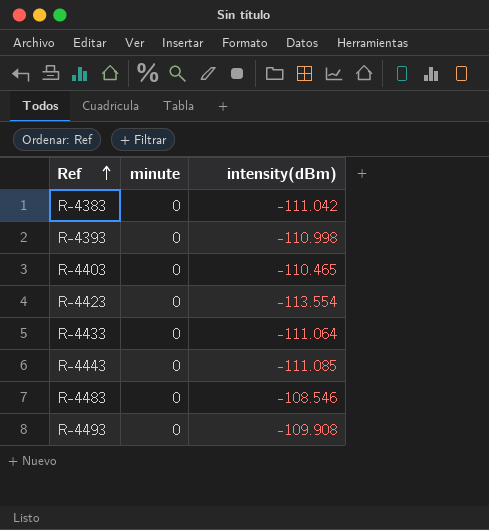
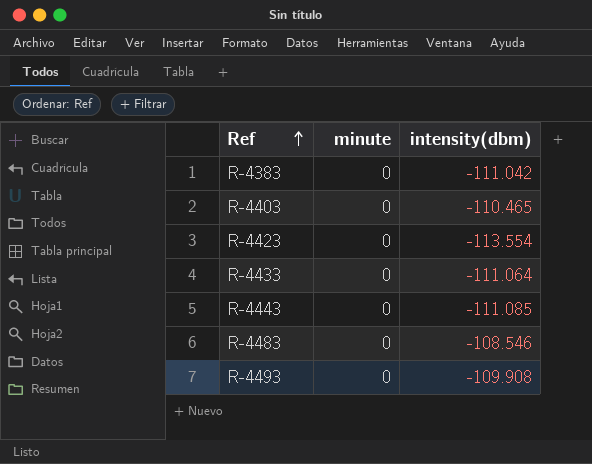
column name: intensity(dBm) -> intensity(dbm)
row R-4393: 0 | -110.998 -> none

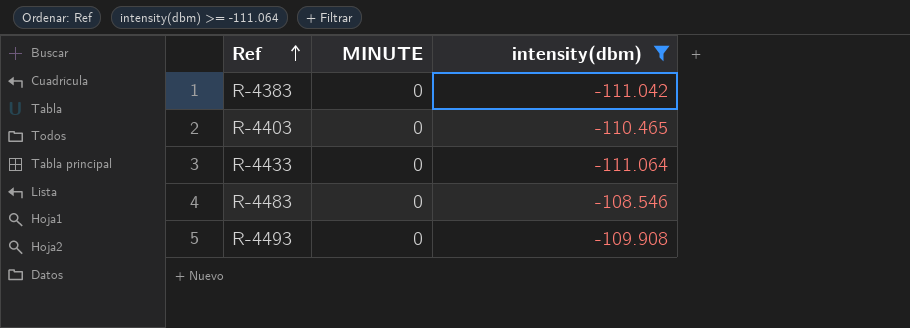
filter: none -> intensity(dbm) >= -111.064
column name: minute -> MINUTE

